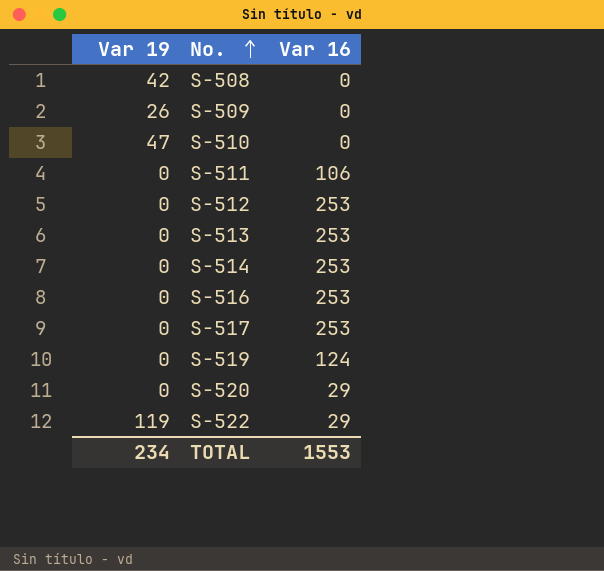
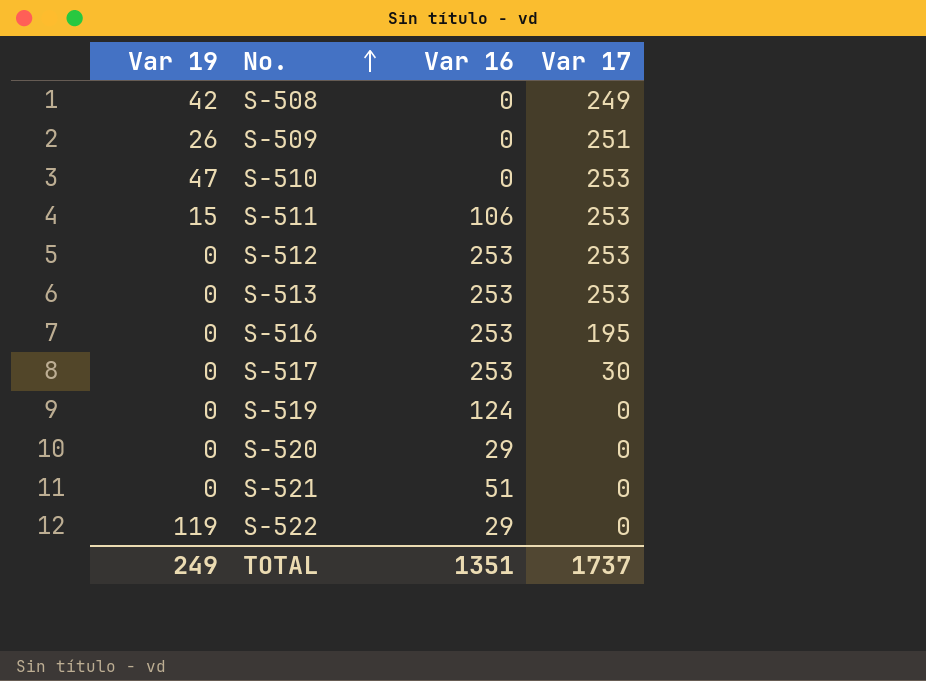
column Var 17 | position: none -> 4
row S-514: 0 | 253 -> none
S-511 | Var 19: 0 -> 15
row S-521: none -> 0 | 51 | 0
TOTAL | Var 19: 234 -> 249
TOTAL | Var 16: 1553 -> 1351

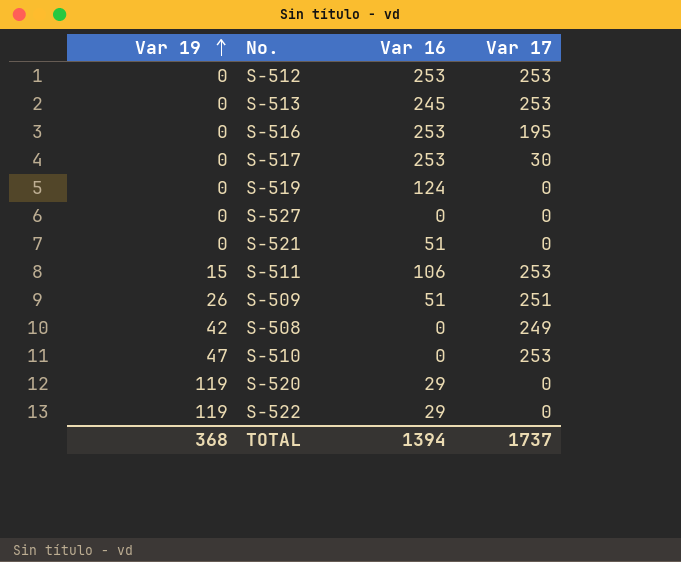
row order: No. ascending -> Var 19 ascending
S-513 | Var 16: 253 -> 245
row S-527: none -> 0 | 0 | 0
S-509 | Var 16: 0 -> 51
S-520 | Var 19: 0 -> 119
TOTAL | Var 19: 249 -> 368
TOTAL | Var 16: 1351 -> 1394

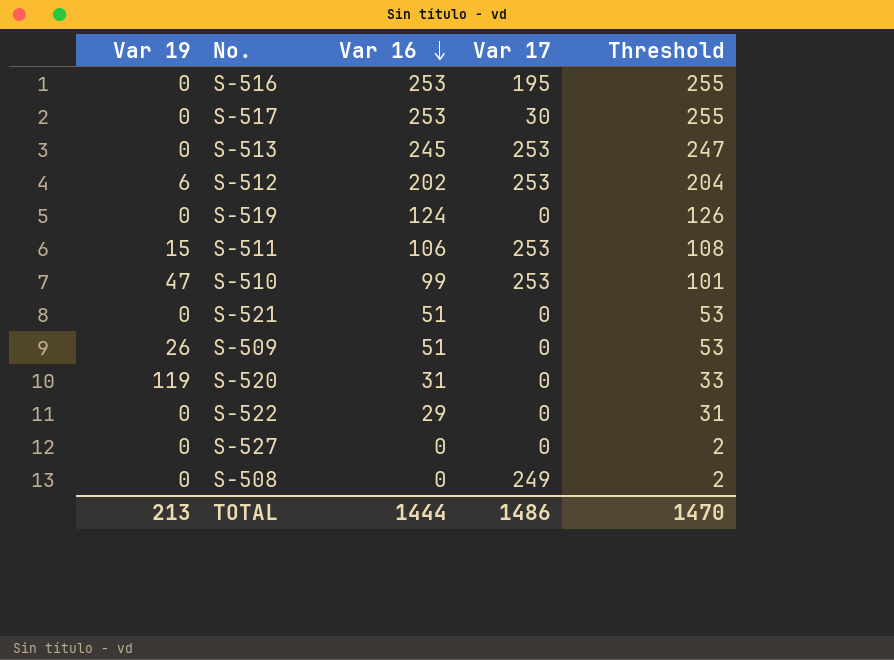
row order: Var 19 ascending -> Var 16 descending
column Threshold | formula: none -> [Var 16] + 2
S-512 | Var 19: 0 -> 6
S-512 | Var 16: 253 -> 202
S-510 | Var 16: 0 -> 99
S-509 | Var 17: 251 -> 0
S-520 | Var 16: 29 -> 31
S-522 | Var 19: 119 -> 0
S-508 | Var 19: 42 -> 0
TOTAL | Var 19: 368 -> 213
TOTAL | Var 16: 1394 -> 1444
TOTAL | Var 17: 1737 -> 1486

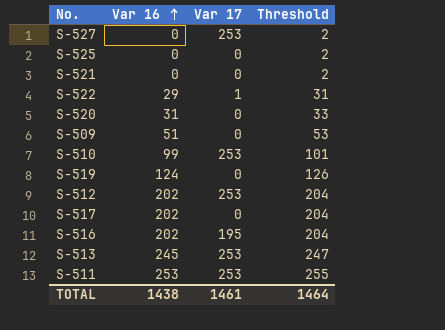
row order: Var 16 descending -> Var 16 ascending
column Var 19 | position: 1 -> none
row S-508: 0 | 0 | 249 | 2 -> none
S-527 | Var 17: 0 -> 253
row S-525: none -> 0 | 0 | 2
S-521 | Var 16: 51 -> 0
S-521 | Threshold: 53 -> 2
S-522 | Var 17: 0 -> 1
S-517 | Var 16: 253 -> 202
S-517 | Var 17: 30 -> 0
S-517 | Threshold: 255 -> 204
S-516 | Var 16: 253 -> 202
S-516 | Threshold: 255 -> 204
S-511 | Var 16: 106 -> 253
S-511 | Threshold: 108 -> 255
TOTAL | Var 16: 1444 -> 1438
TOTAL | Var 17: 1486 -> 1461
TOTAL | Threshold: 1470 -> 1464

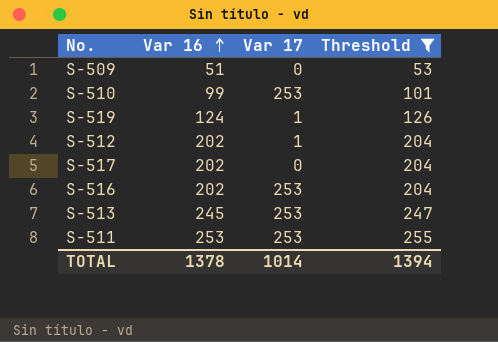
filter: none -> Threshold >= 53
S-519 | Var 17: 0 -> 1
S-512 | Var 17: 253 -> 1
S-516 | Var 17: 195 -> 253
TOTAL | Var 16: 1438 -> 1378
TOTAL | Var 17: 1461 -> 1014
TOTAL | Threshold: 1464 -> 1394

